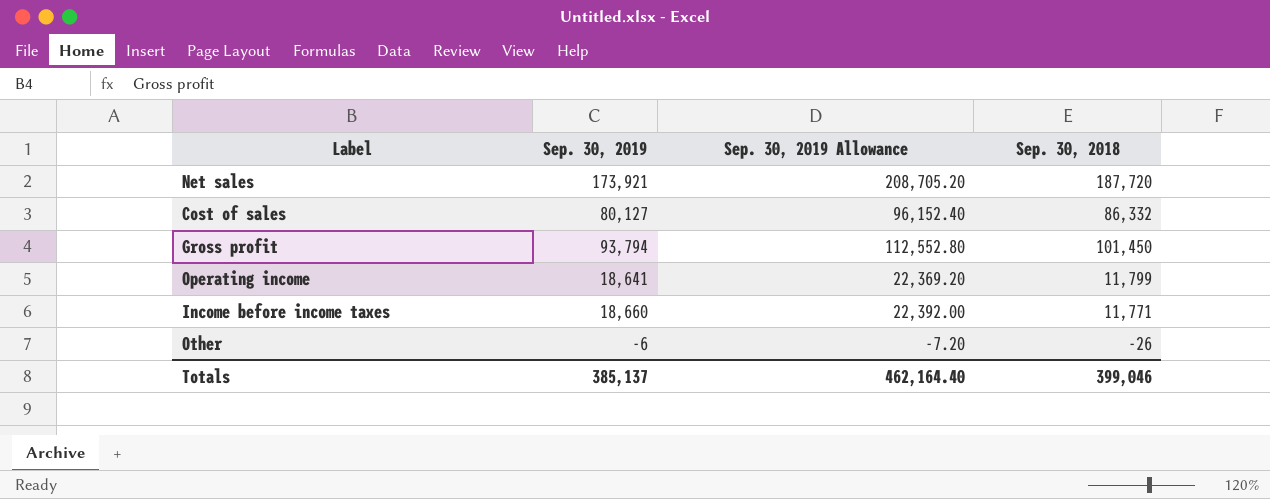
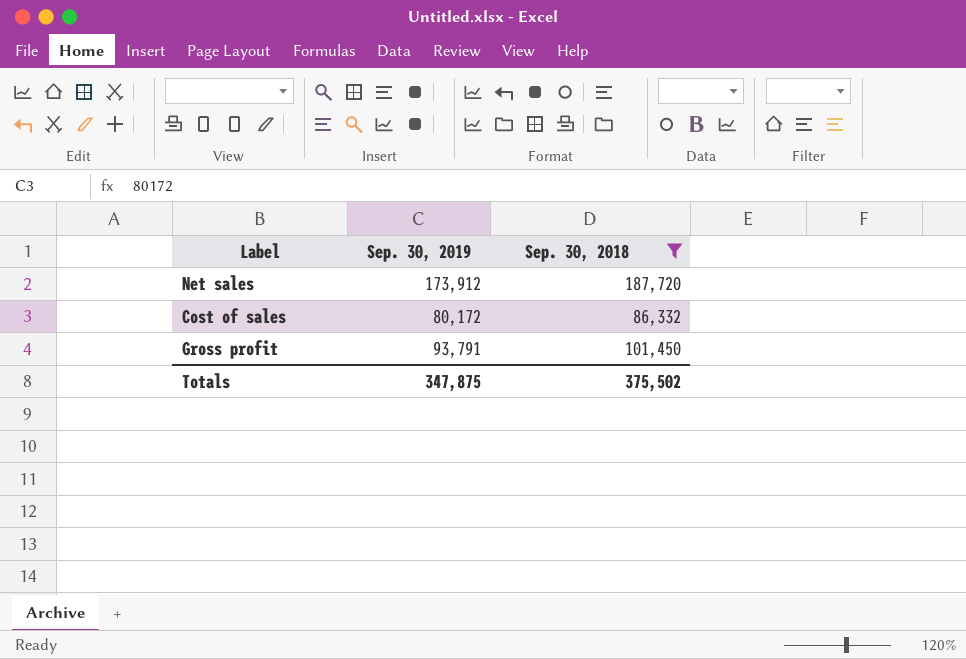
filter: none -> Sep. 30, 2018 >= 86,332
column Sep. 30, 2019 Allowance | formula: [Sep. 30, 2019] * 1.2 -> none
Net sales | Sep. 30, 2019: 173,921 -> 173,912
Cost of sales | Sep. 30, 2019: 80,127 -> 80,172
Gross profit | Sep. 30, 2019: 93,794 -> 93,791
Totals | Sep. 30, 2019: 385,137 -> 347,875
Totals | Sep. 30, 2018: 399,046 -> 375,502

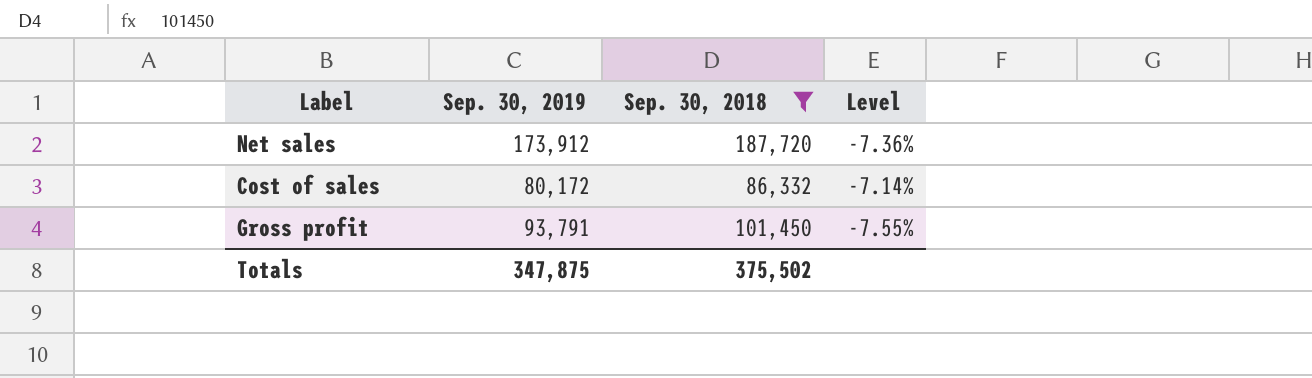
column Level | formula: none -> ([Sep. 30, 2019] - [Sep. 30, 2018]) / [Sep. 30, 2018]

